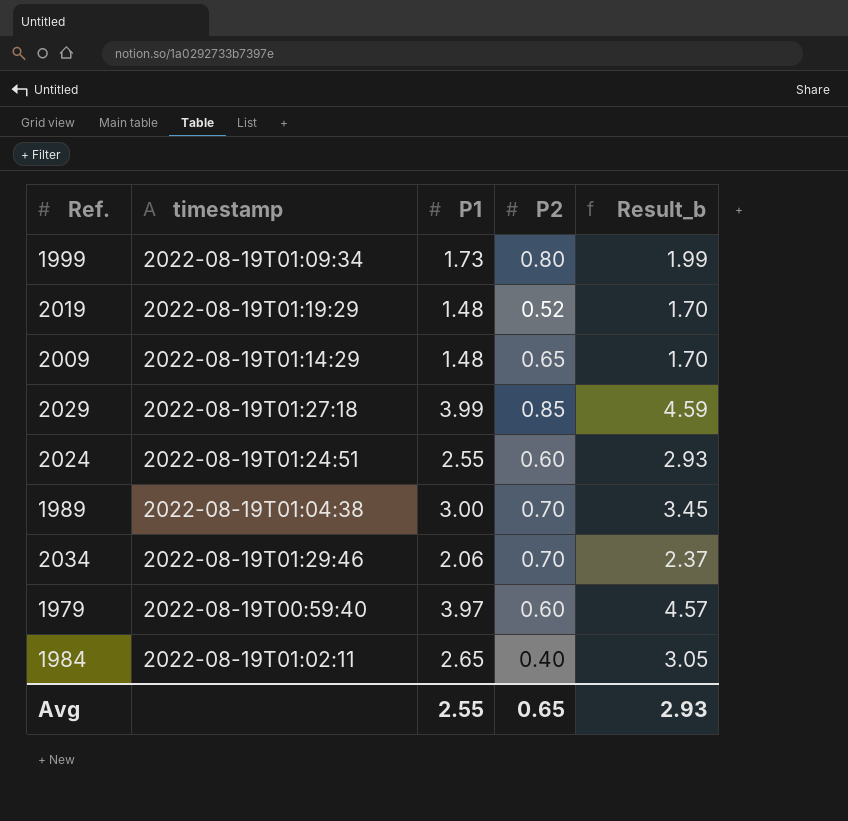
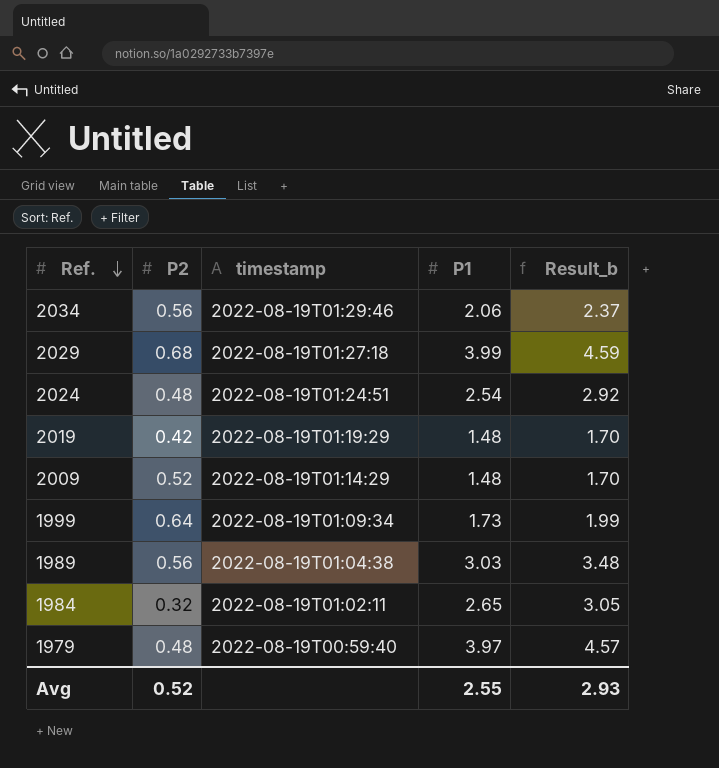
row order: none -> Ref. descending
column P2 | position: 4 -> 2
2034 | P2: 0.70 -> 0.56
2029 | P2: 0.85 -> 0.68
2024 | P2: 0.60 -> 0.48
2024 | P1: 2.55 -> 2.54
2024 | Result_b: 2.93 -> 2.92
2019 | P2: 0.52 -> 0.42
2009 | P2: 0.65 -> 0.52
1999 | P2: 0.80 -> 0.64
1989 | P2: 0.70 -> 0.56
1989 | P1: 3.00 -> 3.03
1989 | Result_b: 3.45 -> 3.48
1984 | P2: 0.40 -> 0.32
1979 | P2: 0.60 -> 0.48
Avg | P2: 0.65 -> 0.52

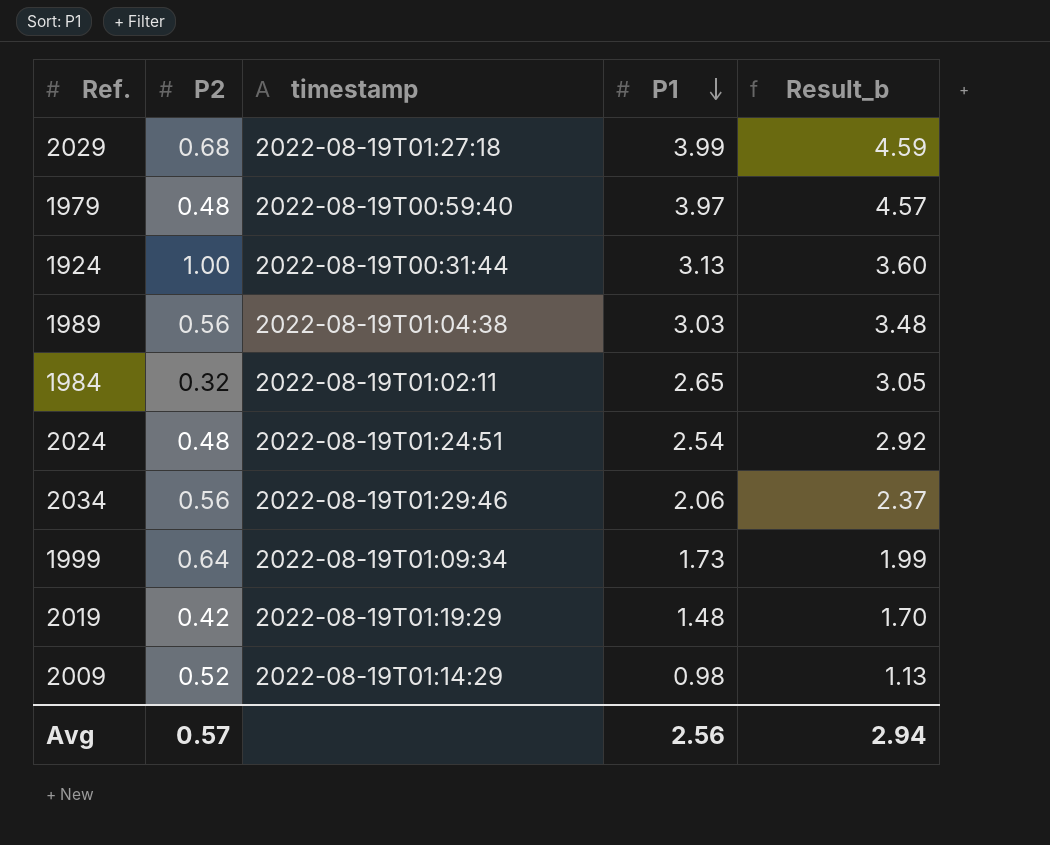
row order: Ref. descending -> P1 descending
row 1924: none -> 1.00 | 2022-08-19T00:31:44 | 3.13 | 3.60
2009 | P1: 1.48 -> 0.98
2009 | Result_b: 1.70 -> 1.13
Avg | P2: 0.52 -> 0.57
Avg | P1: 2.55 -> 2.56
Avg | Result_b: 2.93 -> 2.94

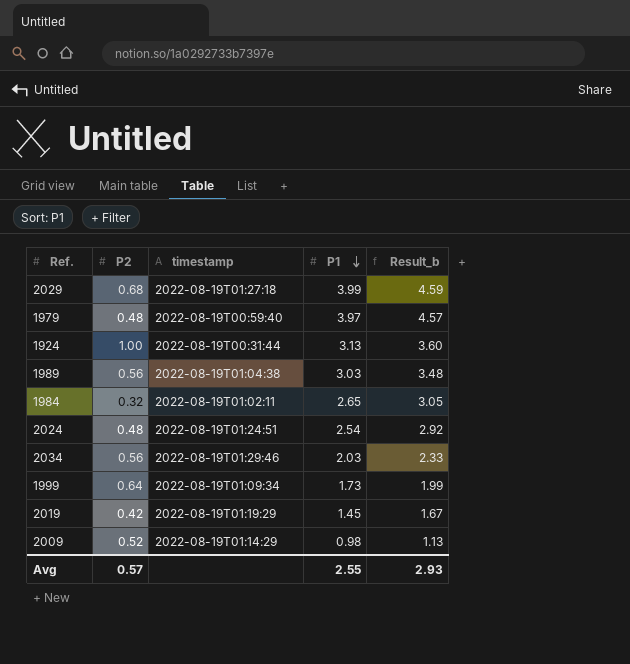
2034 | P1: 2.06 -> 2.03
2034 | Result_b: 2.37 -> 2.33
2019 | P1: 1.48 -> 1.45
2019 | Result_b: 1.70 -> 1.67
Avg | P1: 2.56 -> 2.55
Avg | Result_b: 2.94 -> 2.93

